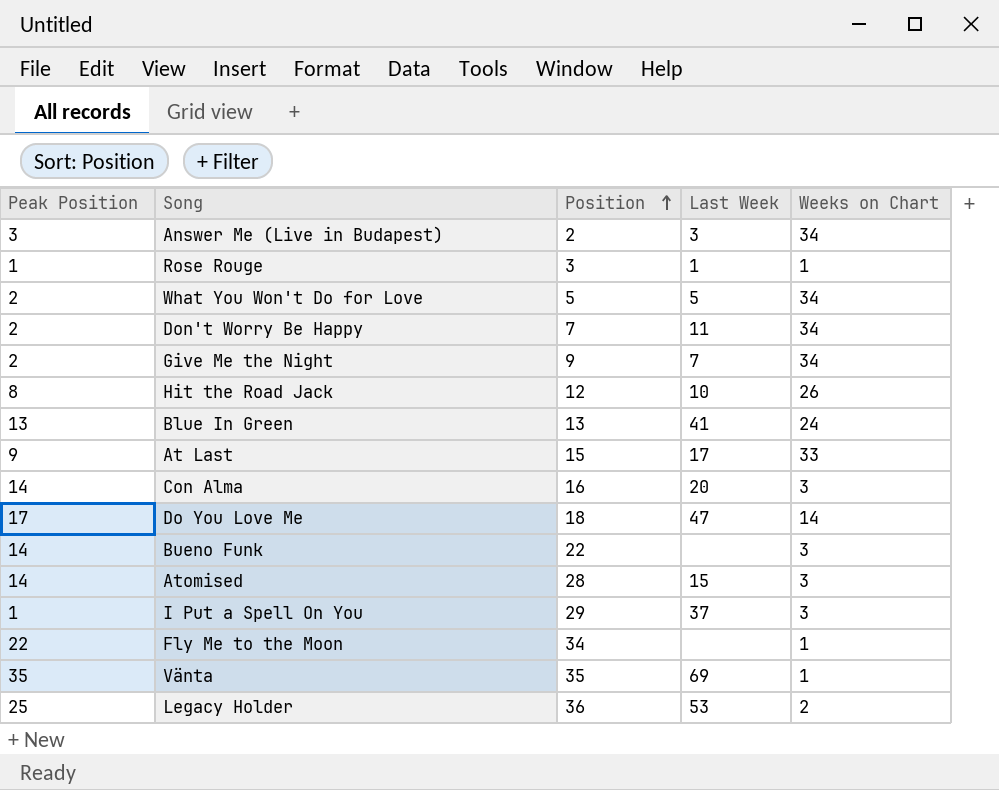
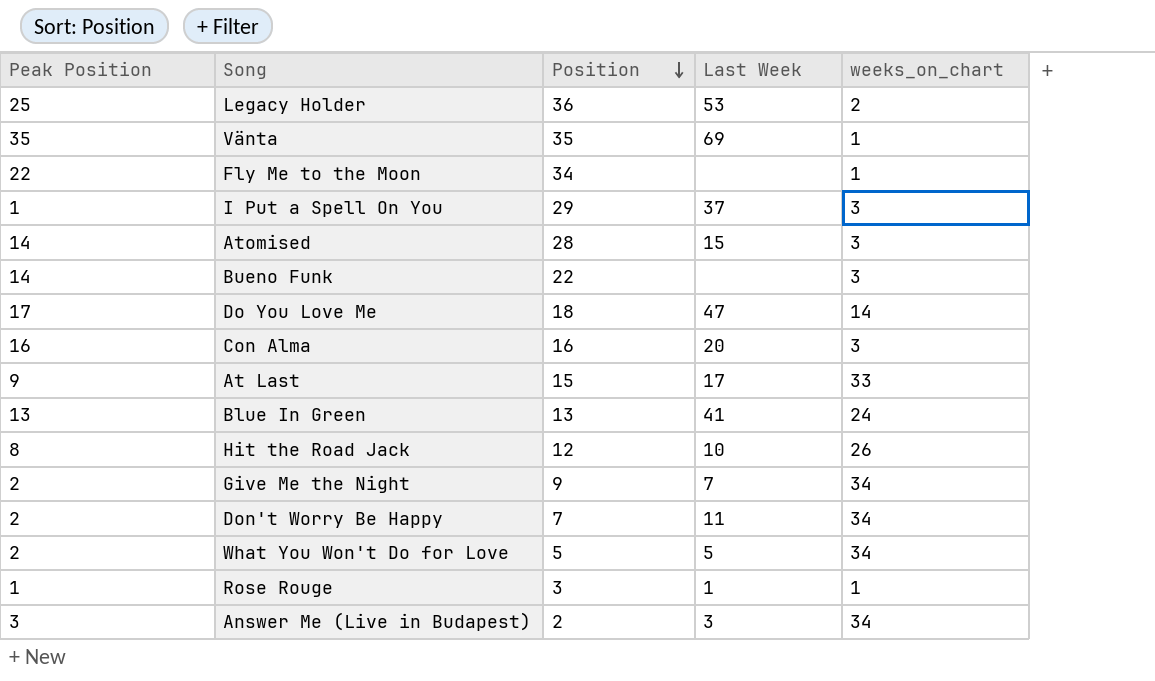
row order: Position ascending -> Position descending
column name: Weeks on Chart -> weeks_on_chart
Con Alma | Peak Position: 14 -> 16

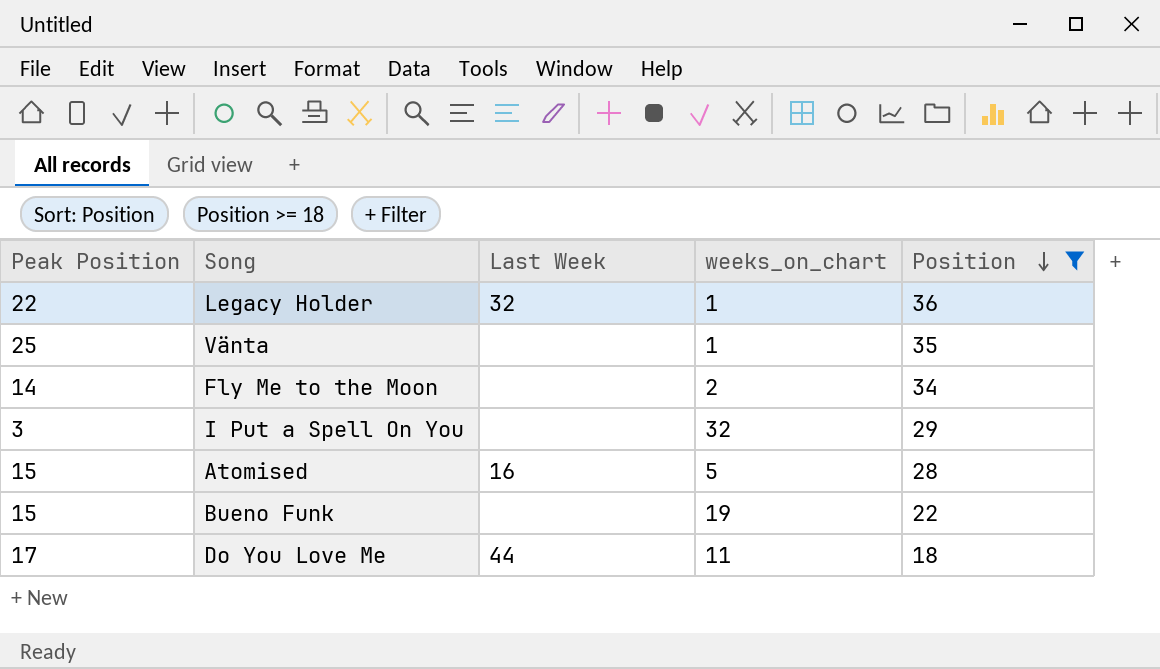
filter: none -> Position >= 18
column Position | position: 3 -> 5
Legacy Holder | Peak Position: 25 -> 22
Legacy Holder | Last Week: 53 -> 32
Legacy Holder | weeks_on_chart: 2 -> 1
Vänta | Peak Position: 35 -> 25
Vänta | Last Week: 69 -> none
Fly Me to the Moon | Peak Position: 22 -> 14
Fly Me to the Moon | weeks_on_chart: 1 -> 2
I Put a Spell On You | Peak Position: 1 -> 3
I Put a Spell On You | Last Week: 37 -> none
I Put a Spell On You | weeks_on_chart: 3 -> 32
Atomised | Peak Position: 14 -> 15
Atomised | Last Week: 15 -> 16
Atomised | weeks_on_chart: 3 -> 5
Bueno Funk | Peak Position: 14 -> 15
Bueno Funk | weeks_on_chart: 3 -> 19
Do You Love Me | Last Week: 47 -> 44
Do You Love Me | weeks_on_chart: 14 -> 11

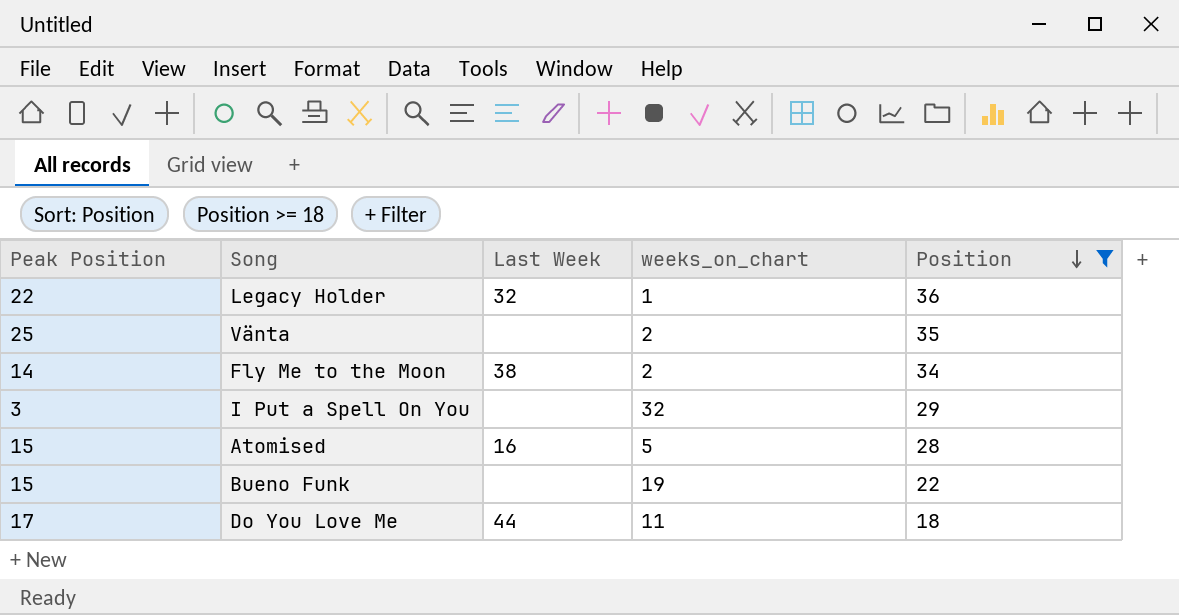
Vänta | weeks_on_chart: 1 -> 2
Fly Me to the Moon | Last Week: none -> 38

